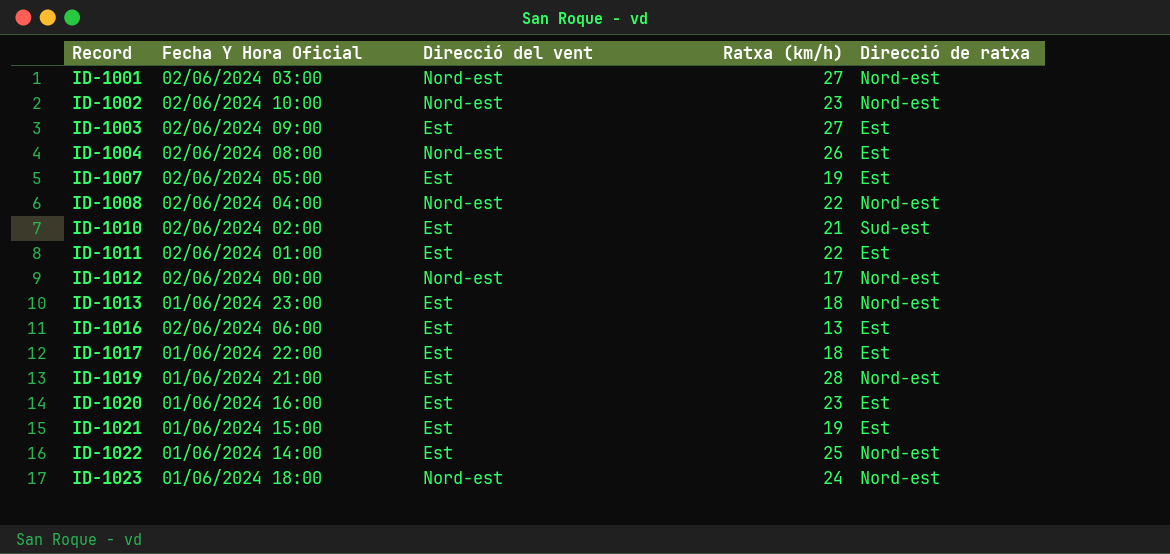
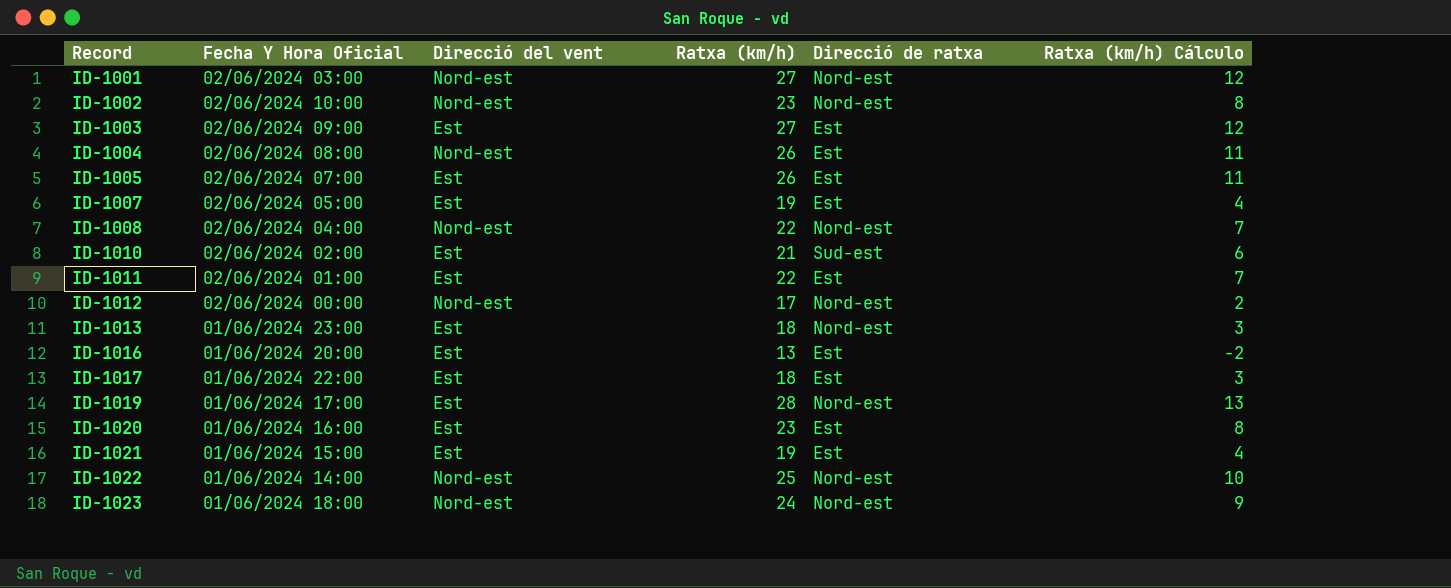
column Ratxa (km/h) Cálculo | formula: none -> [Ratxa (km/h)] - 15
row ID-1005: none -> 02/06/2024 07:00 | Est | 26 | Est | 11
ID-1016 | Fecha Y Hora Oficial: 02/06/2024 06:00 -> 01/06/2024 20:00
ID-1019 | Fecha Y Hora Oficial: 01/06/2024 21:00 -> 01/06/2024 17:00
ID-1022 | Direcció del vent: Est -> Nord-est

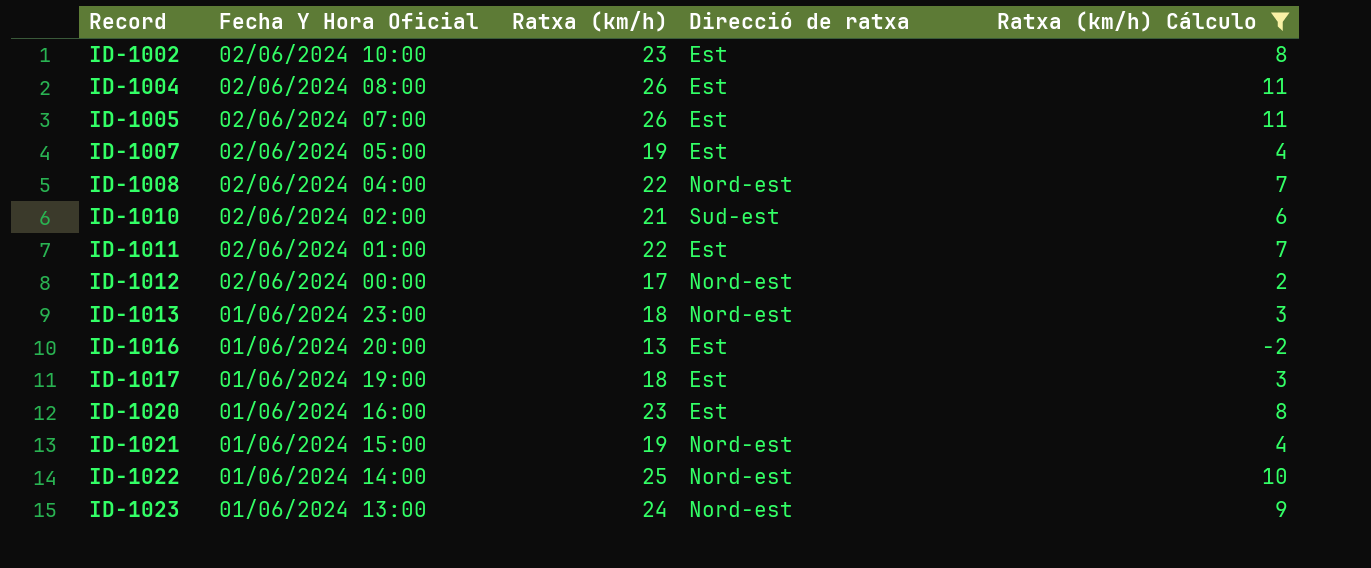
filter: none -> Ratxa (km/h) Cálculo <= 11
column Direcció del vent | position: 3 -> none
ID-1002 | Direcció de ratxa: Nord-est -> Est
ID-1017 | Fecha Y Hora Oficial: 01/06/2024 22:00 -> 01/06/2024 19:00
ID-1021 | Direcció de ratxa: Est -> Nord-est
ID-1023 | Fecha Y Hora Oficial: 01/06/2024 18:00 -> 01/06/2024 13:00

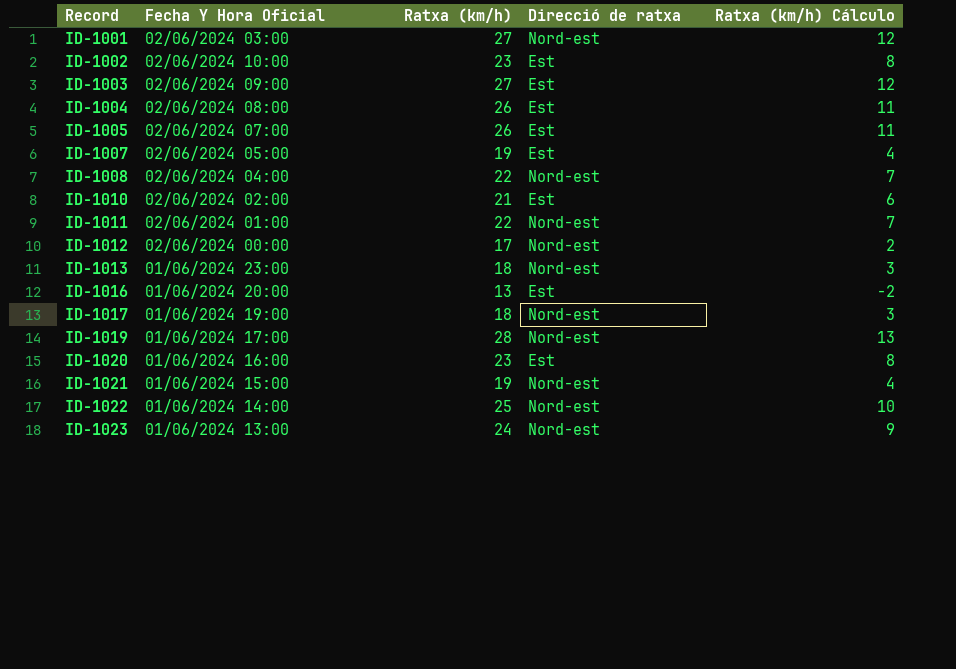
filter: Ratxa (km/h) Cálculo <= 11 -> none
ID-1010 | Direcció de ratxa: Sud-est -> Est
ID-1011 | Direcció de ratxa: Est -> Nord-est
ID-1017 | Direcció de ratxa: Est -> Nord-est

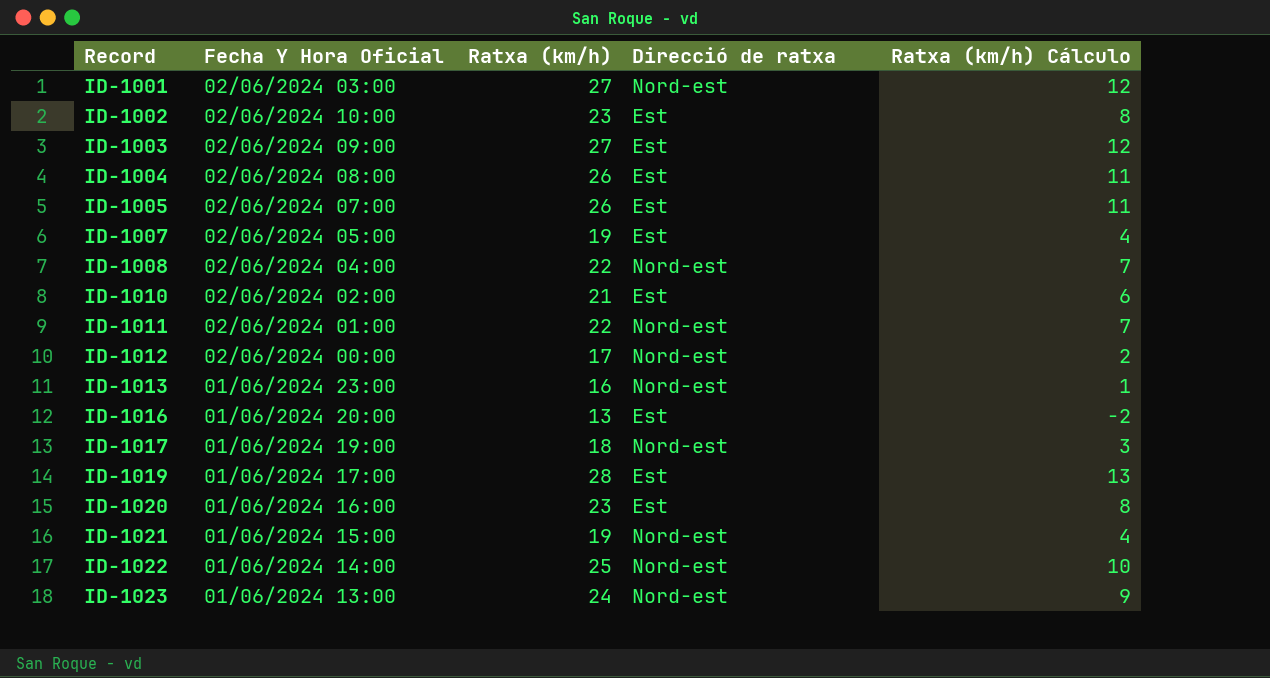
ID-1013 | Ratxa (km/h): 18 -> 16
ID-1013 | Ratxa (km/h) Cálculo: 3 -> 1
ID-1019 | Direcció de ratxa: Nord-est -> Est

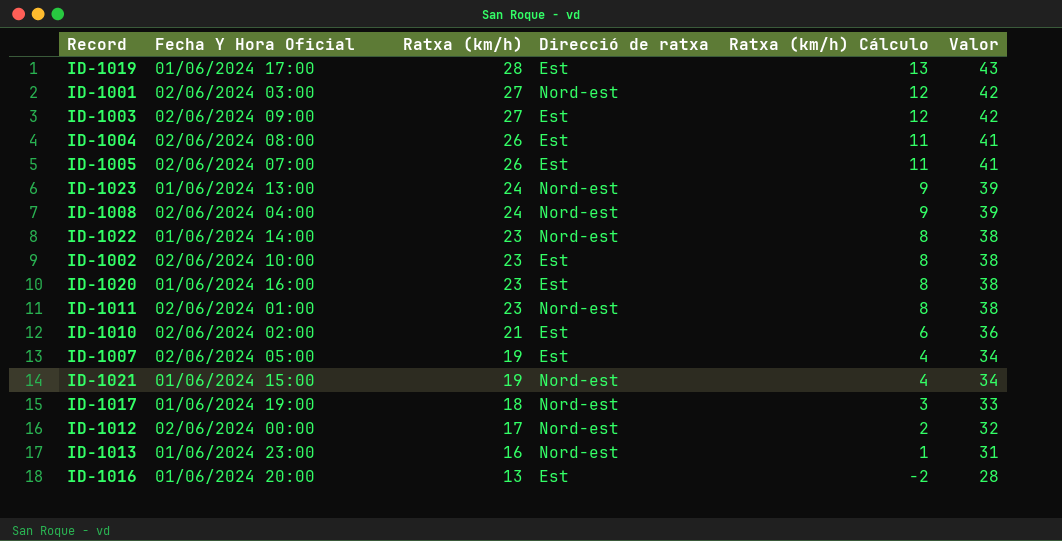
row order: Record ascending -> Ratxa (km/h) descending
column Valor | formula: none -> [Ratxa (km/h)] + 15
ID-1008 | Ratxa (km/h): 22 -> 24
ID-1008 | Ratxa (km/h) Cálculo: 7 -> 9
ID-1022 | Ratxa (km/h): 25 -> 23
ID-1022 | Ratxa (km/h) Cálculo: 10 -> 8
ID-1011 | Ratxa (km/h): 22 -> 23
ID-1011 | Ratxa (km/h) Cálculo: 7 -> 8

